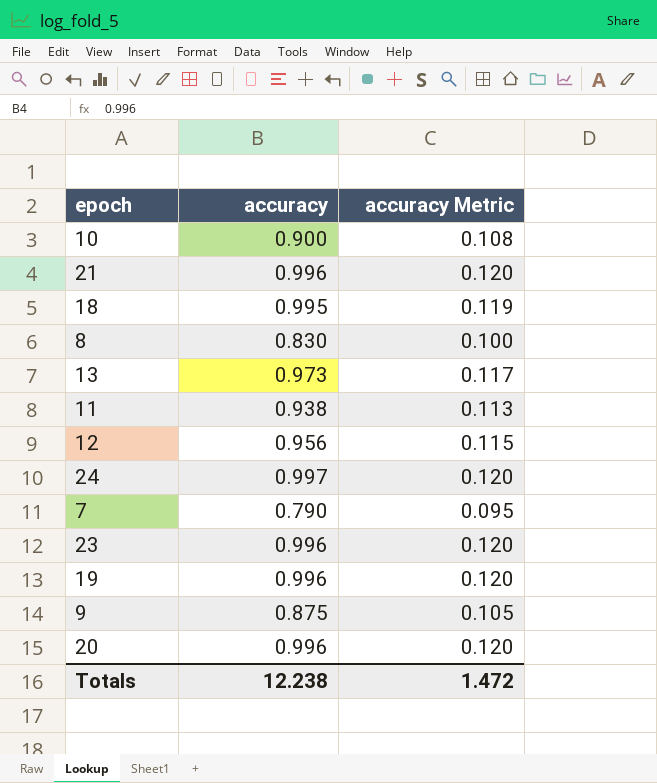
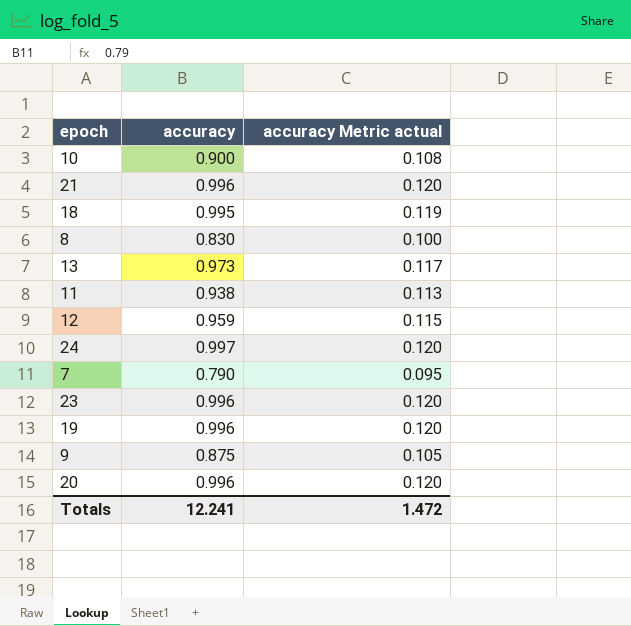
column name: accuracy Metric -> accuracy Metric actual
12 | accuracy: 0.956 -> 0.959
Totals | accuracy: 12.238 -> 12.241

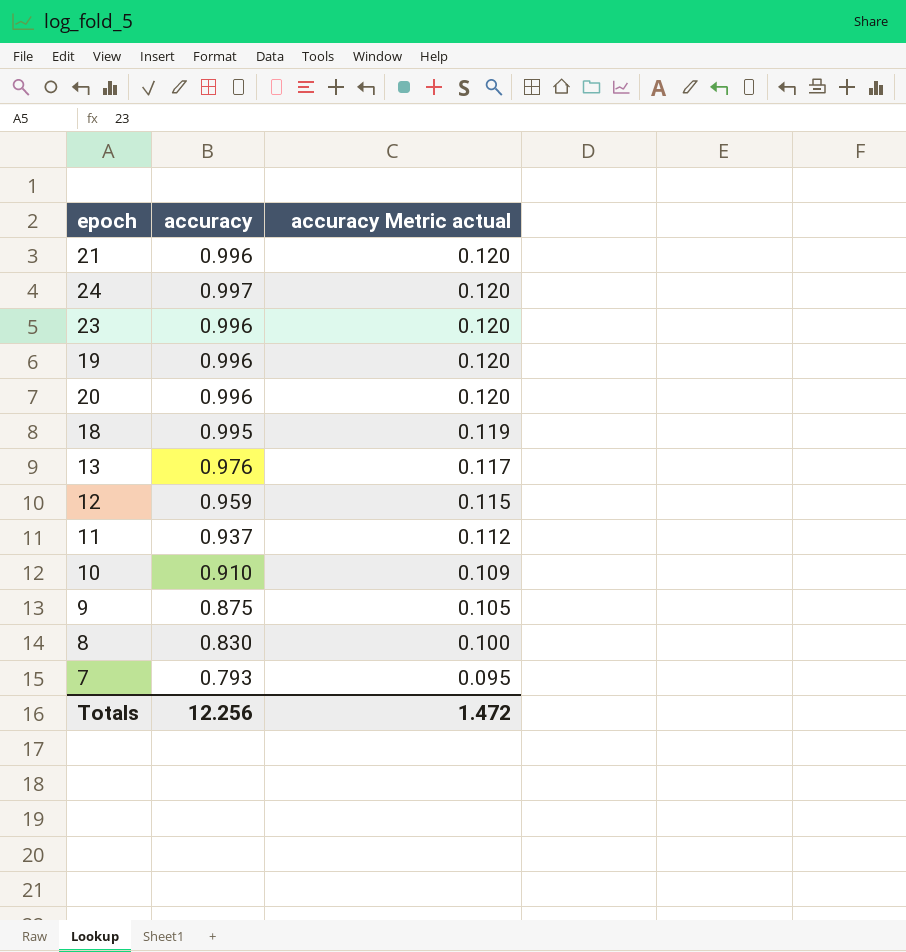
row order: none -> accuracy Metric actual descending
13 | accuracy: 0.973 -> 0.976
11 | accuracy: 0.938 -> 0.937
11 | accuracy Metric actual: 0.113 -> 0.112
10 | accuracy: 0.900 -> 0.910
10 | accuracy Metric actual: 0.108 -> 0.109
7 | accuracy: 0.790 -> 0.793
Totals | accuracy: 12.241 -> 12.256

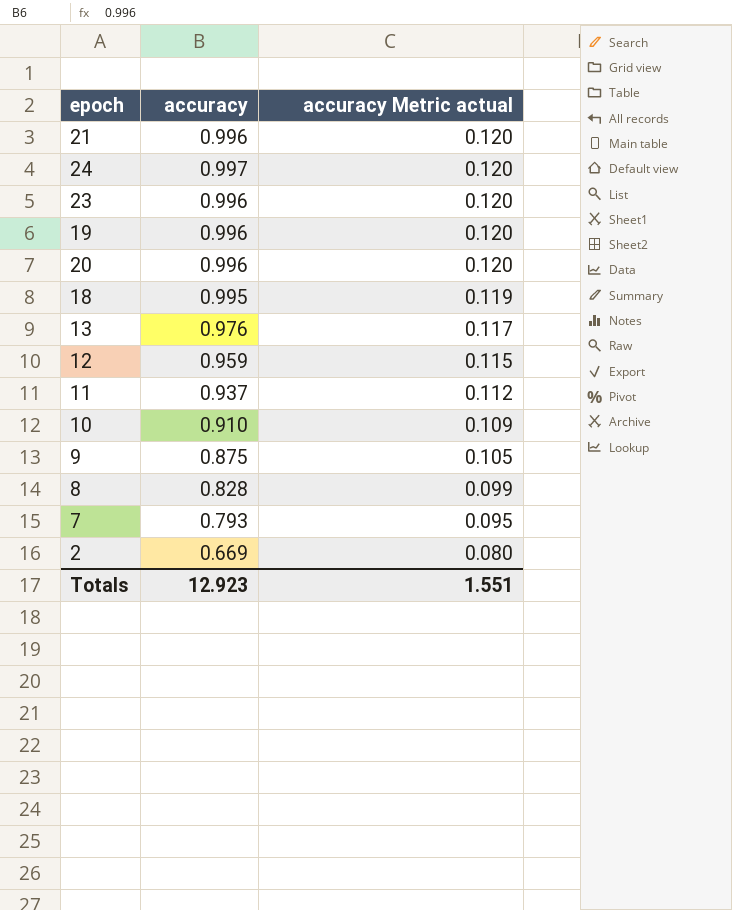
8 | accuracy: 0.830 -> 0.828
8 | accuracy Metric actual: 0.100 -> 0.099
row 2: none -> 0.669 | 0.080
Totals | accuracy: 12.256 -> 12.923
Totals | accuracy Metric actual: 1.472 -> 1.551

